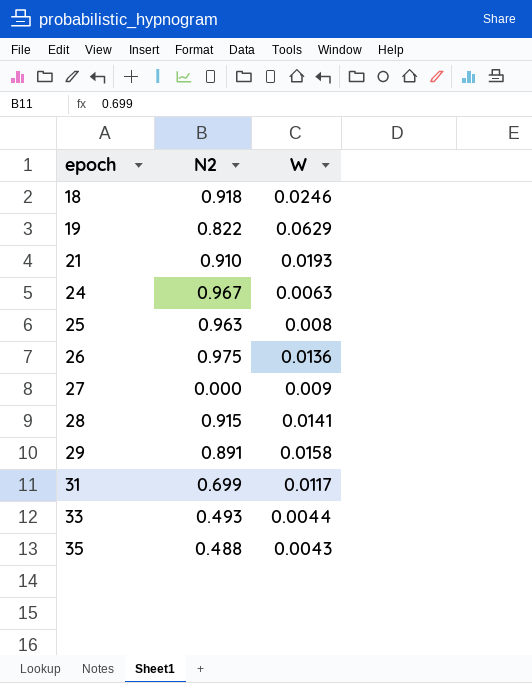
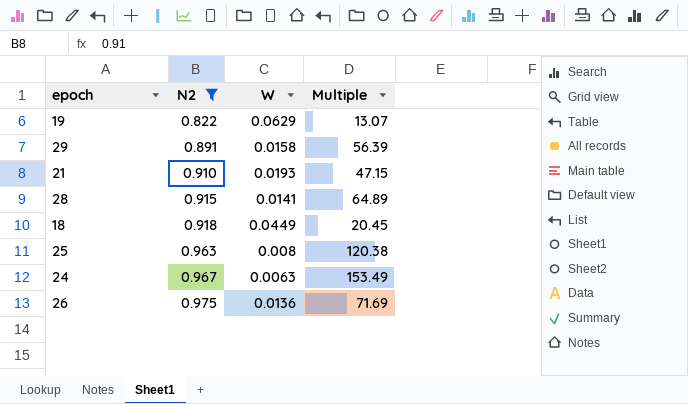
filter: none -> N2 >= 0.822
row order: epoch ascending -> N2 ascending
column Multiple | formula: none -> [N2] / [W]
18 | W: 0.0246 -> 0.0449

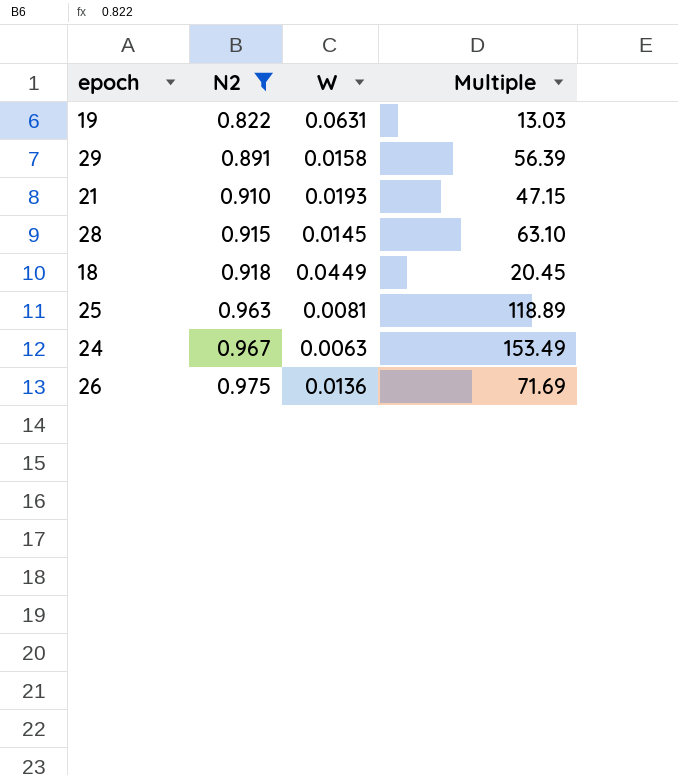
19 | W: 0.0629 -> 0.0631
19 | Multiple: 13.07 -> 13.03
28 | W: 0.0141 -> 0.0145
28 | Multiple: 64.89 -> 63.10
25 | W: 0.008 -> 0.0081
25 | Multiple: 120.38 -> 118.89

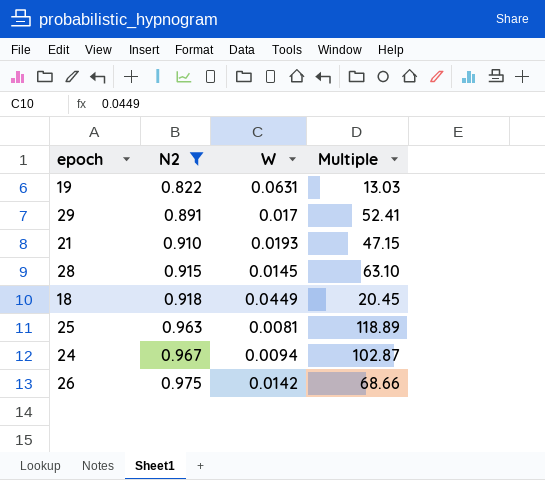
29 | W: 0.0158 -> 0.017
29 | Multiple: 56.39 -> 52.41
24 | W: 0.0063 -> 0.0094
24 | Multiple: 153.49 -> 102.87
26 | W: 0.0136 -> 0.0142
26 | Multiple: 71.69 -> 68.66

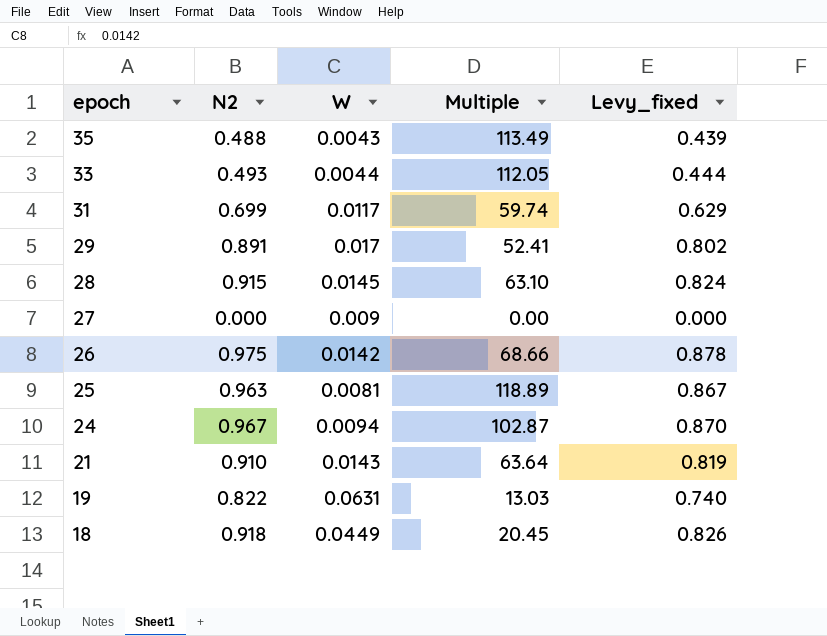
filter: N2 >= 0.822 -> none
row order: N2 ascending -> epoch descending
column Levy_fixed | formula: none -> [N2] * 0.9
21 | W: 0.0193 -> 0.0143
21 | Multiple: 47.15 -> 63.64

